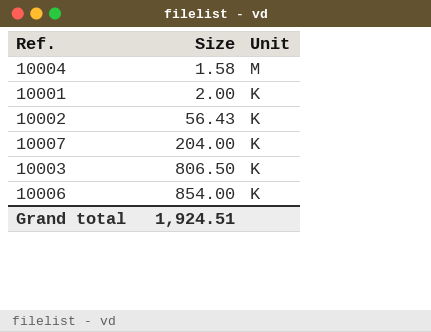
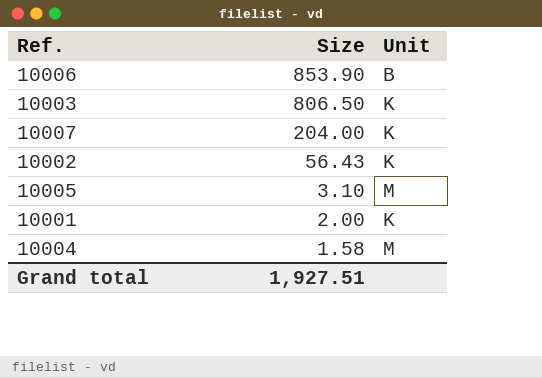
row order: Size ascending -> Size descending
10006 | Size: 854.00 -> 853.90
10006 | Unit: K -> B
row 10005: none -> 3.10 | M
Grand total | Size: 1,924.51 -> 1,927.51

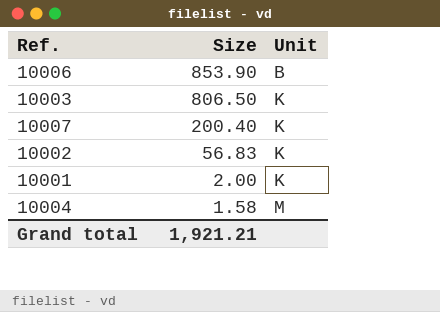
row 10005: 3.10 | M -> none
10007 | Size: 204.00 -> 200.40
10002 | Size: 56.43 -> 56.83
Grand total | Size: 1,927.51 -> 1,921.21

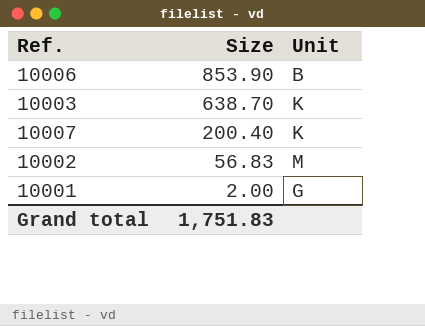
row 10004: 1.58 | M -> none
10003 | Size: 806.50 -> 638.70
10002 | Unit: K -> M
10001 | Unit: K -> G
Grand total | Size: 1,921.21 -> 1,751.83

